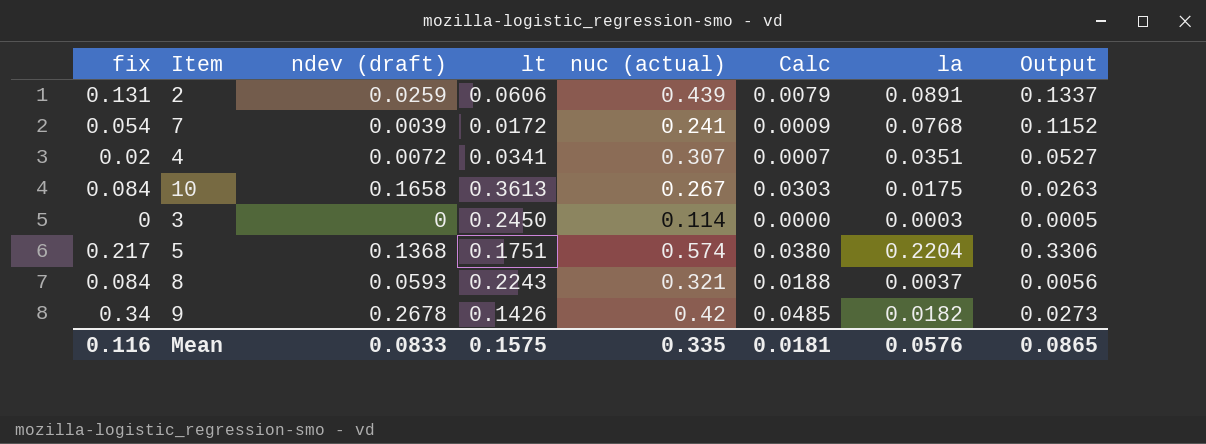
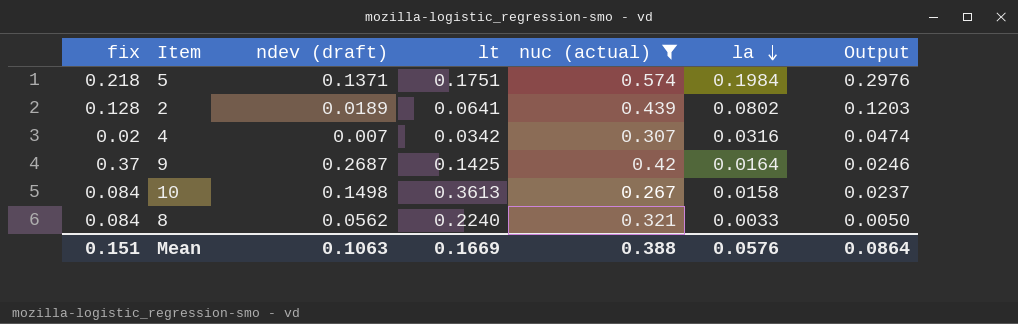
filter: none -> nuc (actual) >= 0.267
row order: none -> la descending
column Calc | formula: [fix] * [lt] -> none
5 | fix: 0.217 -> 0.218
5 | ndev (draft): 0.1368 -> 0.1371
5 | la: 0.2204 -> 0.1984
5 | Output: 0.3306 -> 0.2976
2 | fix: 0.131 -> 0.128
2 | ndev (draft): 0.0259 -> 0.0189
2 | lt: 0.0606 -> 0.0641
2 | la: 0.0891 -> 0.0802
2 | Output: 0.1337 -> 0.1203
4 | ndev (draft): 0.0072 -> 0.007
4 | lt: 0.0341 -> 0.0342
4 | la: 0.0351 -> 0.0316
4 | Output: 0.0527 -> 0.0474
9 | fix: 0.34 -> 0.37
9 | ndev (draft): 0.2678 -> 0.2687
9 | lt: 0.1426 -> 0.1425
9 | la: 0.0182 -> 0.0164
9 | Output: 0.0273 -> 0.0246
10 | ndev (draft): 0.1658 -> 0.1498
10 | la: 0.0175 -> 0.0158
10 | Output: 0.0263 -> 0.0237
8 | ndev (draft): 0.0593 -> 0.0562
8 | lt: 0.2243 -> 0.2240
8 | la: 0.0037 -> 0.0033
8 | Output: 0.0056 -> 0.0050
Mean | fix: 0.116 -> 0.151
Mean | ndev (draft): 0.0833 -> 0.1063
Mean | lt: 0.1575 -> 0.1669
Mean | nuc (actual): 0.335 -> 0.388
Mean | Output: 0.0865 -> 0.0864

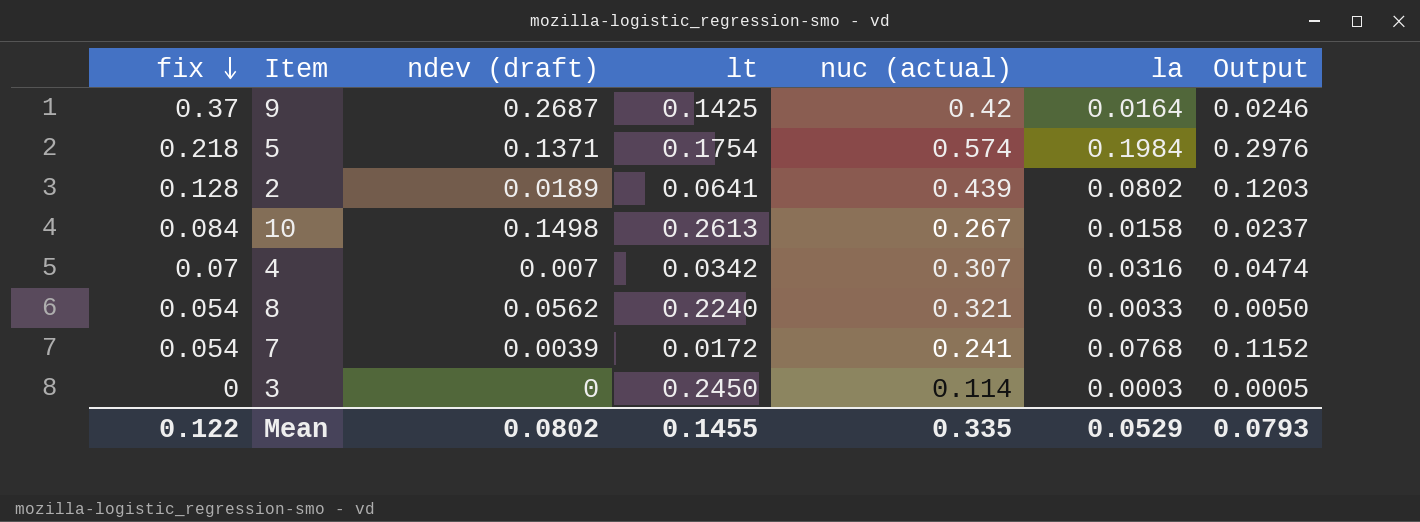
filter: nuc (actual) >= 0.267 -> none
row order: la descending -> fix descending
5 | lt: 0.1751 -> 0.1754
10 | lt: 0.3613 -> 0.2613
4 | fix: 0.02 -> 0.07
8 | fix: 0.084 -> 0.054
Mean | fix: 0.151 -> 0.122
Mean | ndev (draft): 0.1063 -> 0.0802
Mean | lt: 0.1669 -> 0.1455
Mean | nuc (actual): 0.388 -> 0.335
Mean | la: 0.0576 -> 0.0529
Mean | Output: 0.0864 -> 0.0793

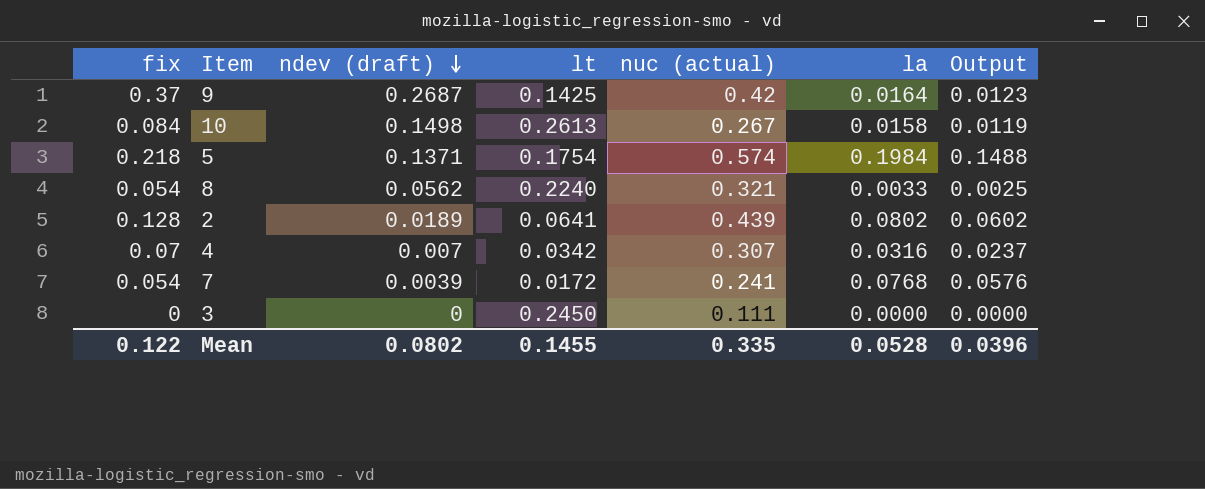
row order: fix descending -> ndev (draft) descending
column Output | formula: [la] * 1.5 -> [la] * 0.75
3 | nuc (actual): 0.114 -> 0.111
3 | la: 0.0003 -> 0.0000
Mean | la: 0.0529 -> 0.0528
Mean | Output: 0.0793 -> 0.0396

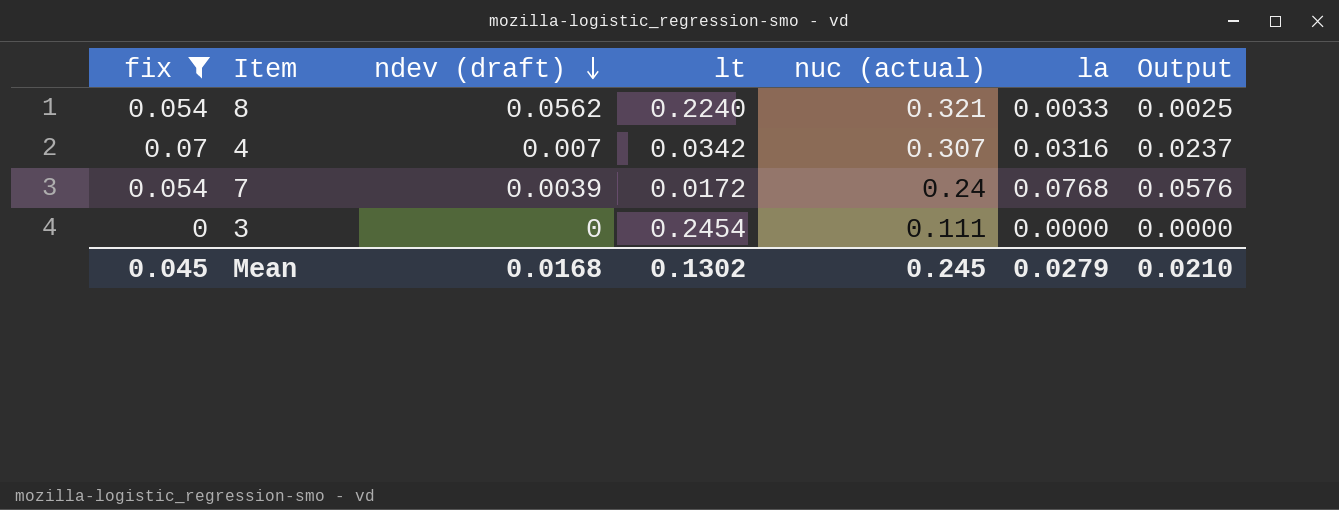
filter: none -> fix <= 0.07
7 | nuc (actual): 0.241 -> 0.24
3 | lt: 0.2450 -> 0.2454
Mean | fix: 0.122 -> 0.045
Mean | ndev (draft): 0.0802 -> 0.0168
Mean | lt: 0.1455 -> 0.1302
Mean | nuc (actual): 0.335 -> 0.245
Mean | la: 0.0528 -> 0.0279
Mean | Output: 0.0396 -> 0.0210

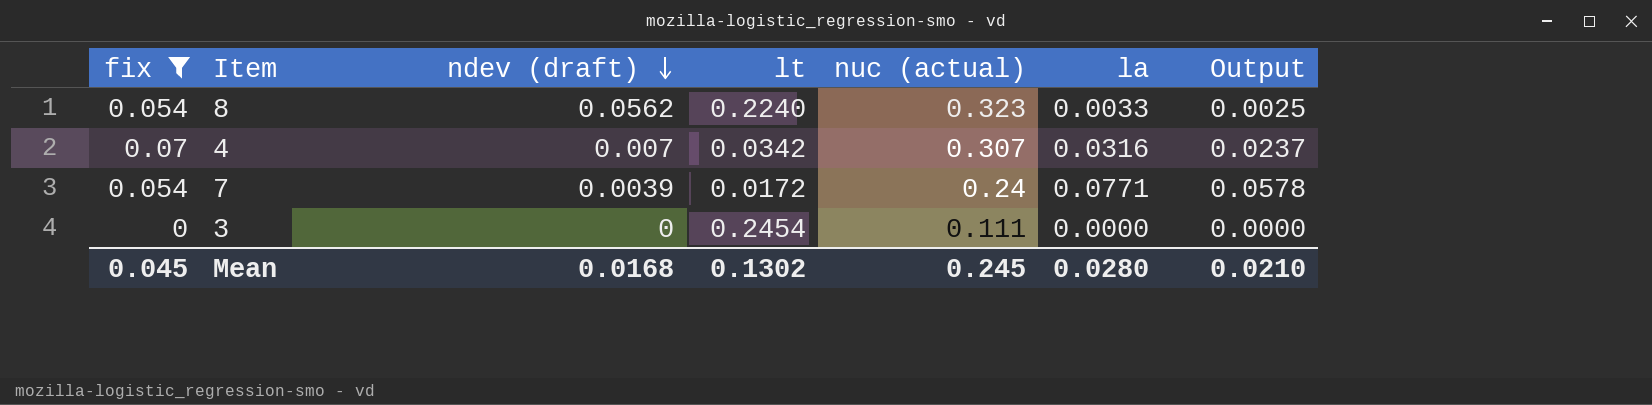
8 | nuc (actual): 0.321 -> 0.323
7 | la: 0.0768 -> 0.0771
7 | Output: 0.0576 -> 0.0578
Mean | la: 0.0279 -> 0.0280

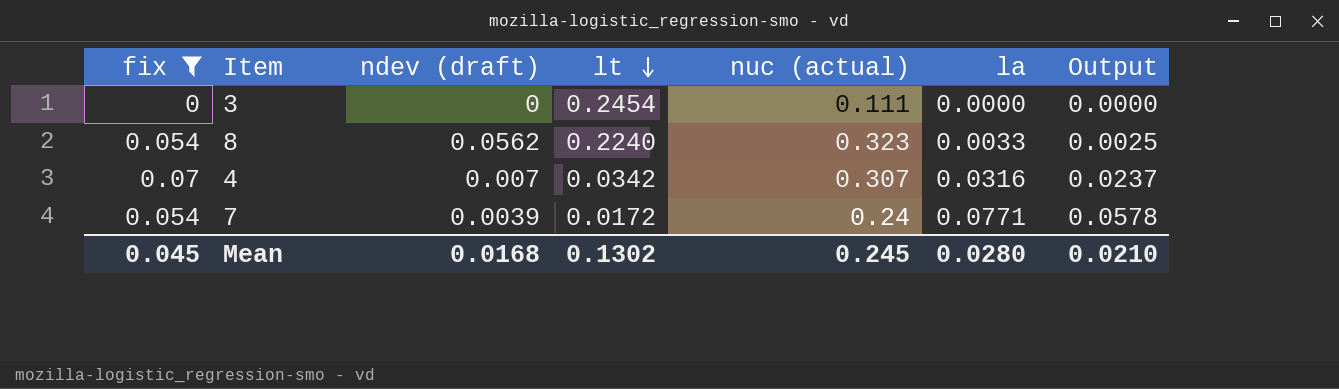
row order: ndev (draft) descending -> lt descending

